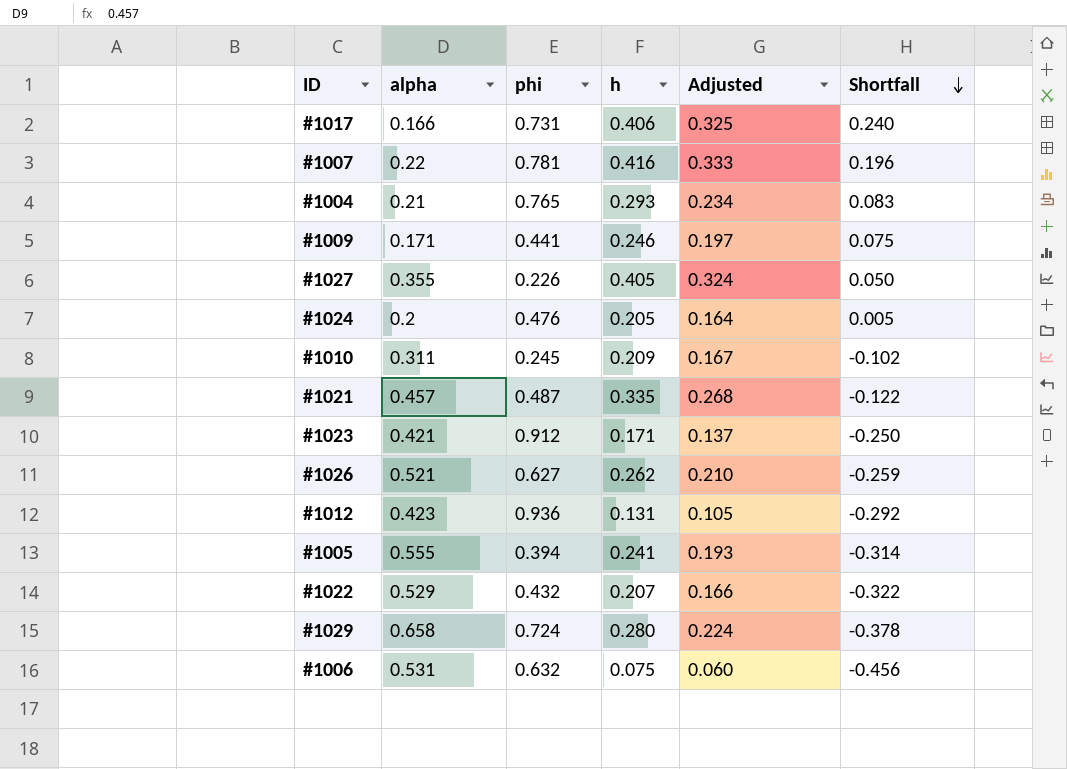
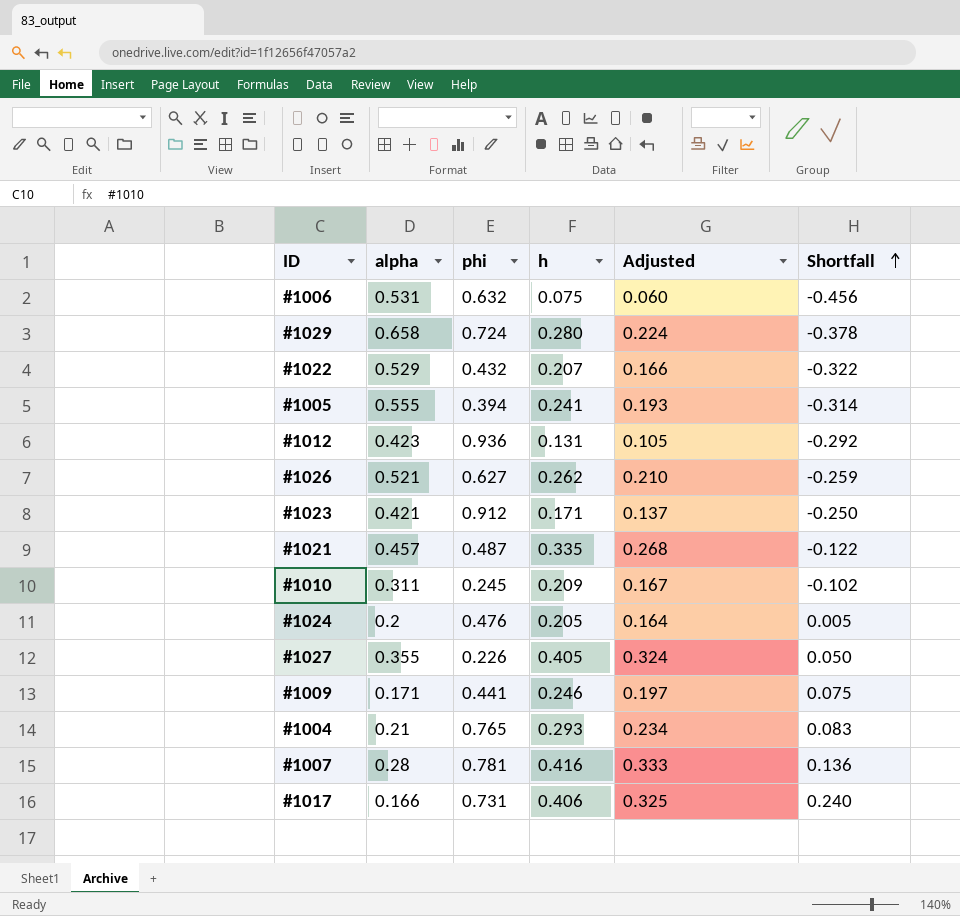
row order: Shortfall descending -> Shortfall ascending
#1007 | alpha: 0.22 -> 0.28
#1007 | Shortfall: 0.196 -> 0.136

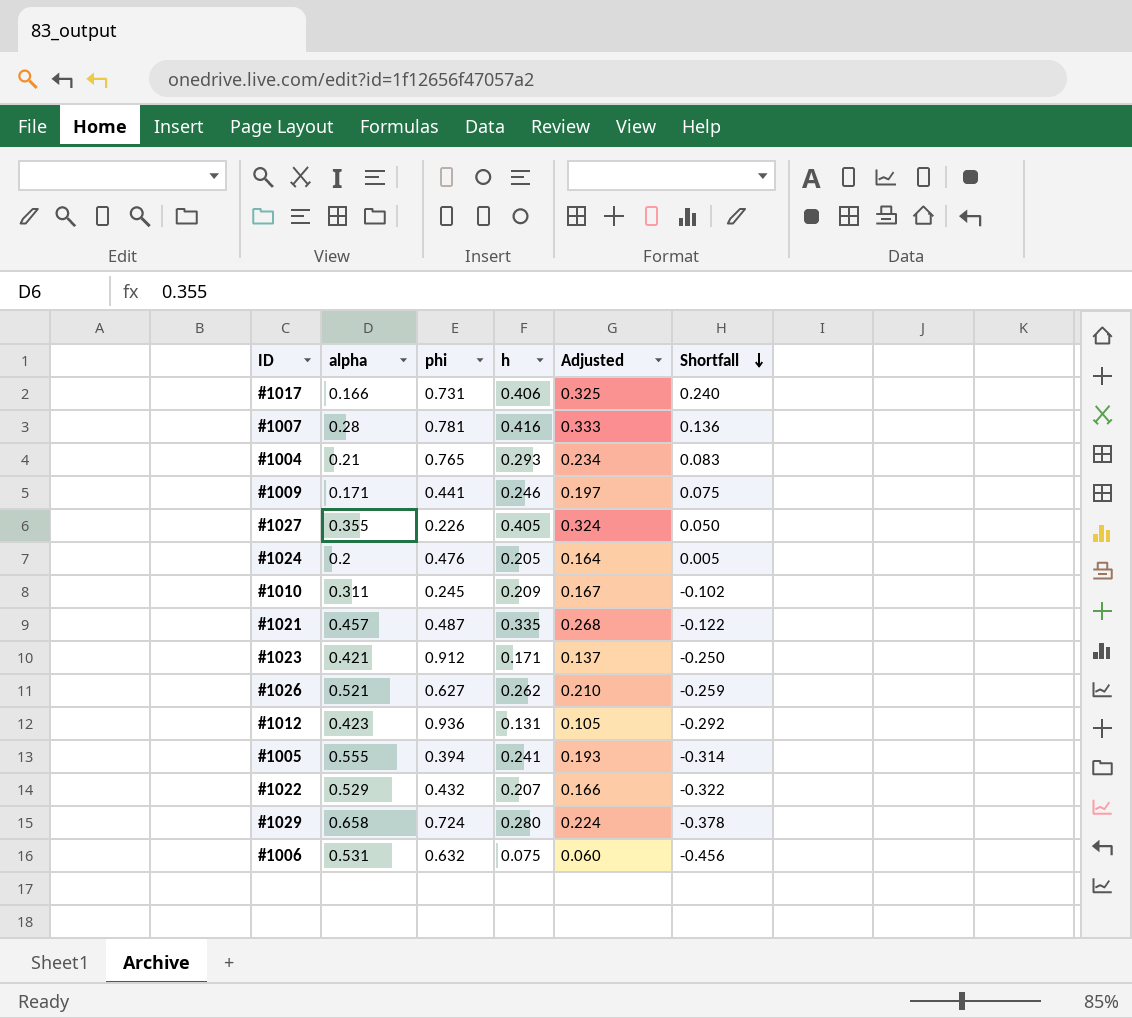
row order: Shortfall ascending -> Shortfall descending

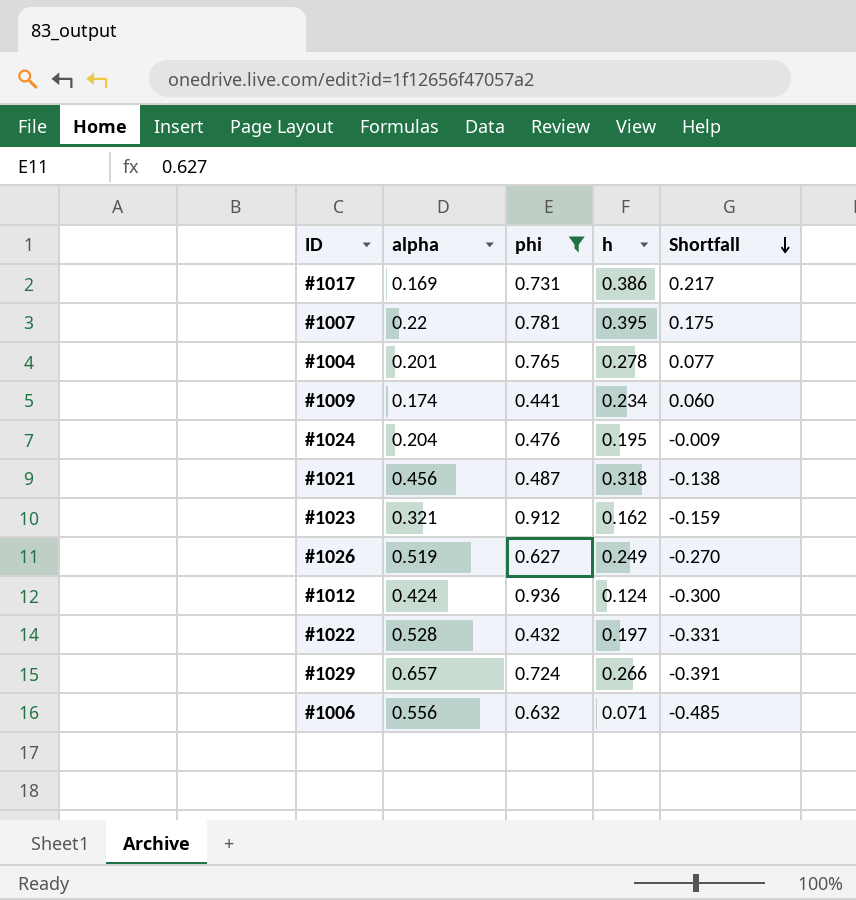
filter: none -> phi >= 0.432
column Adjusted | formula: [h] * 0.8 -> none
#1017 | alpha: 0.166 -> 0.169
#1017 | h: 0.406 -> 0.386
#1017 | Shortfall: 0.240 -> 0.217
#1007 | alpha: 0.28 -> 0.22
#1007 | h: 0.416 -> 0.395
#1007 | Shortfall: 0.136 -> 0.175
#1004 | alpha: 0.21 -> 0.201
#1004 | h: 0.293 -> 0.278
#1004 | Shortfall: 0.083 -> 0.077
#1009 | alpha: 0.171 -> 0.174
#1009 | h: 0.246 -> 0.234
#1009 | Shortfall: 0.075 -> 0.060
#1024 | alpha: 0.2 -> 0.204
#1024 | h: 0.205 -> 0.195
#1024 | Shortfall: 0.005 -> -0.009
#1021 | alpha: 0.457 -> 0.456
#1021 | h: 0.335 -> 0.318
#1021 | Shortfall: -0.122 -> -0.138
#1023 | alpha: 0.421 -> 0.321
#1023 | h: 0.171 -> 0.162
#1023 | Shortfall: -0.250 -> -0.159
#1026 | alpha: 0.521 -> 0.519
#1026 | h: 0.262 -> 0.249
#1026 | Shortfall: -0.259 -> -0.270
#1012 | alpha: 0.423 -> 0.424
#1012 | h: 0.131 -> 0.124
#1012 | Shortfall: -0.292 -> -0.300
#1022 | alpha: 0.529 -> 0.528
#1022 | h: 0.207 -> 0.197
#1022 | Shortfall: -0.322 -> -0.331
#1029 | alpha: 0.658 -> 0.657
#1029 | h: 0.280 -> 0.266
#1029 | Shortfall: -0.378 -> -0.391
#1006 | alpha: 0.531 -> 0.556
#1006 | h: 0.075 -> 0.071
#1006 | Shortfall: -0.456 -> -0.485

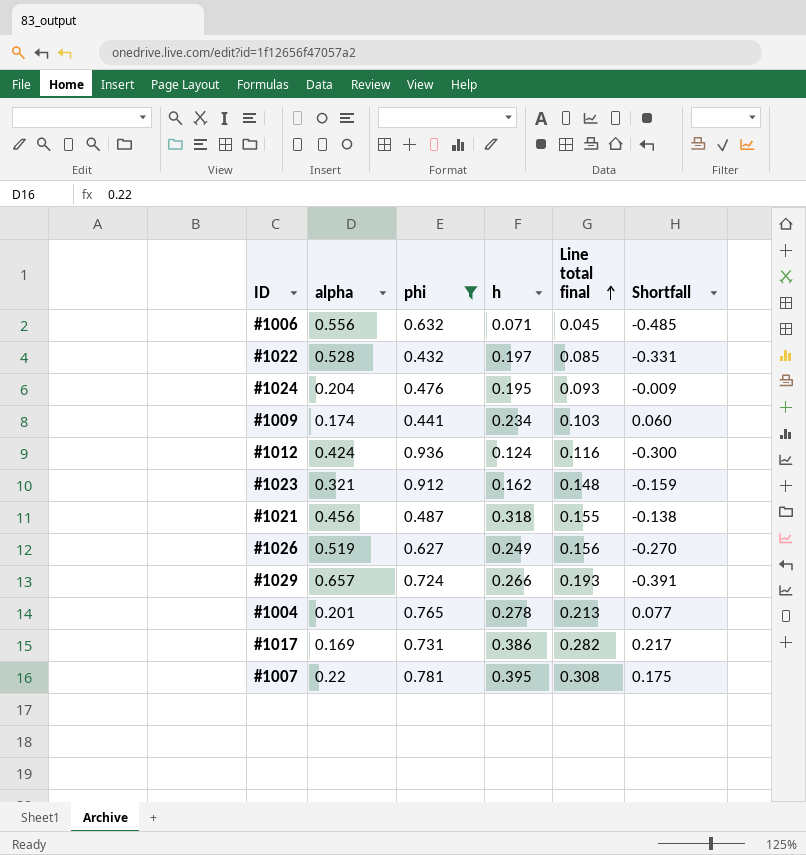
row order: Shortfall descending -> Line total final ascending
column Line total final | formula: none -> [phi] * [h]

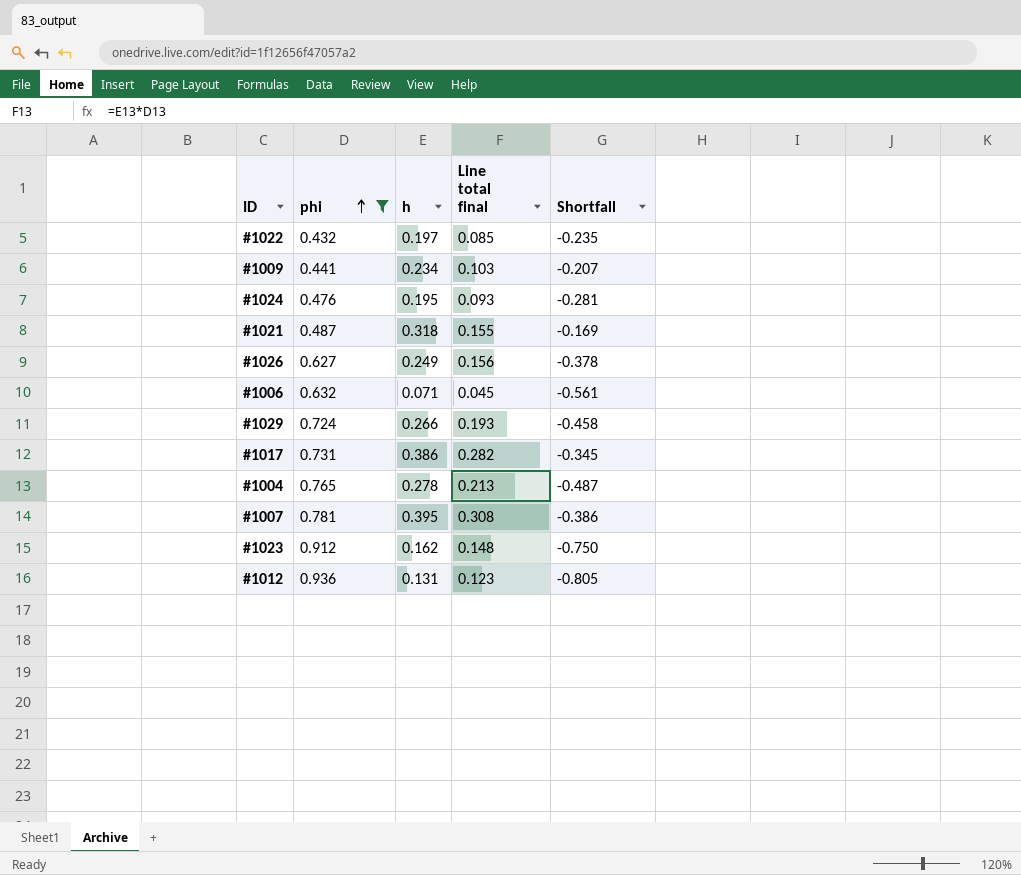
row order: Line total final ascending -> phi ascending
column alpha | position: 2 -> none
column Shortfall | formula: [h] - [alpha] -> [h] - [phi]
#1012 | h: 0.124 -> 0.131
#1012 | Line total final: 0.116 -> 0.123

